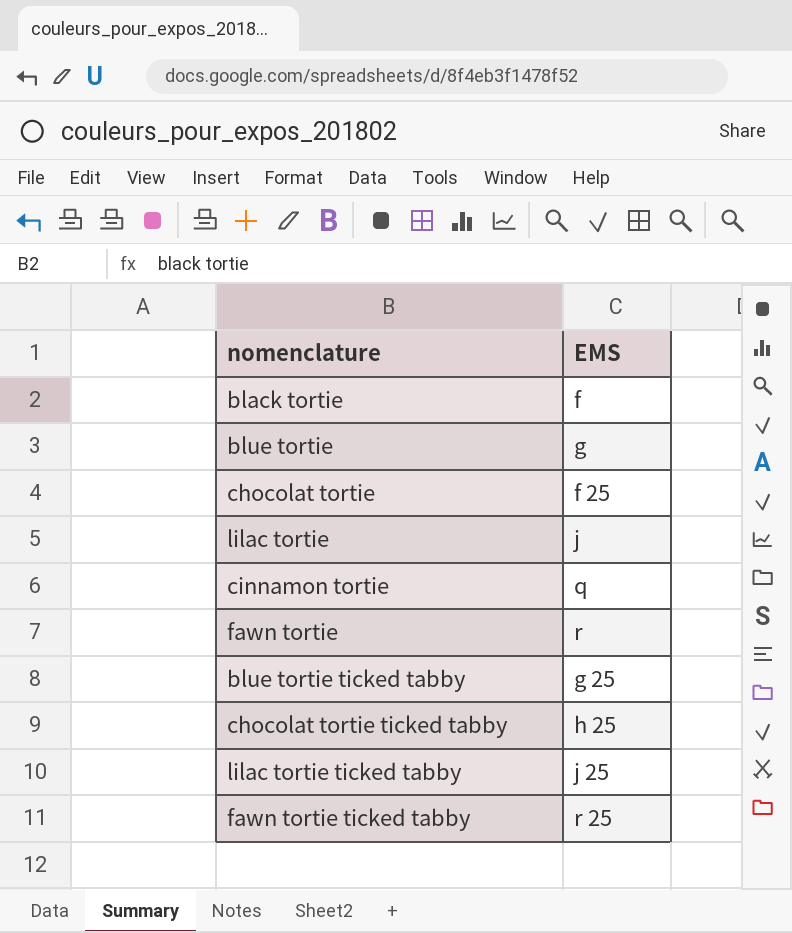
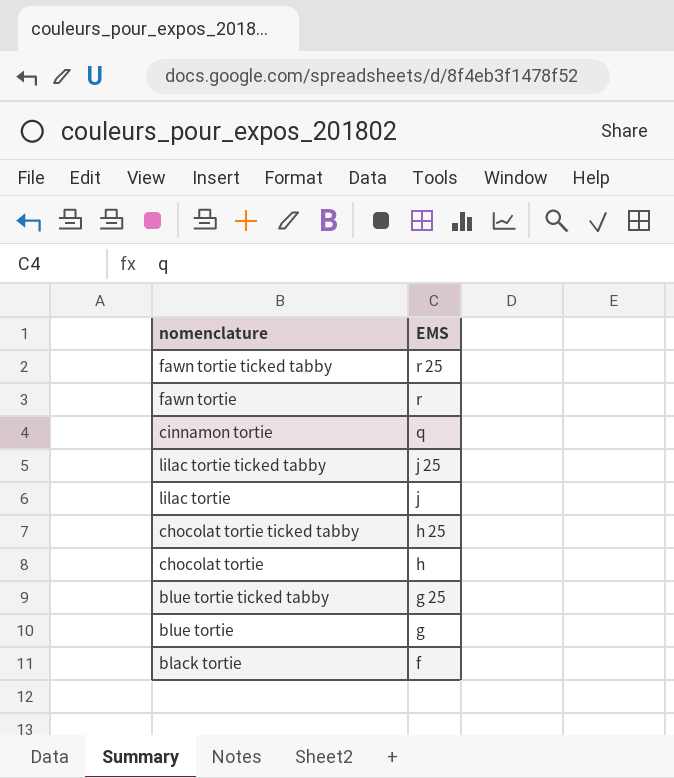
row order: none -> EMS descending
chocolat tortie | EMS: f 25 -> h

